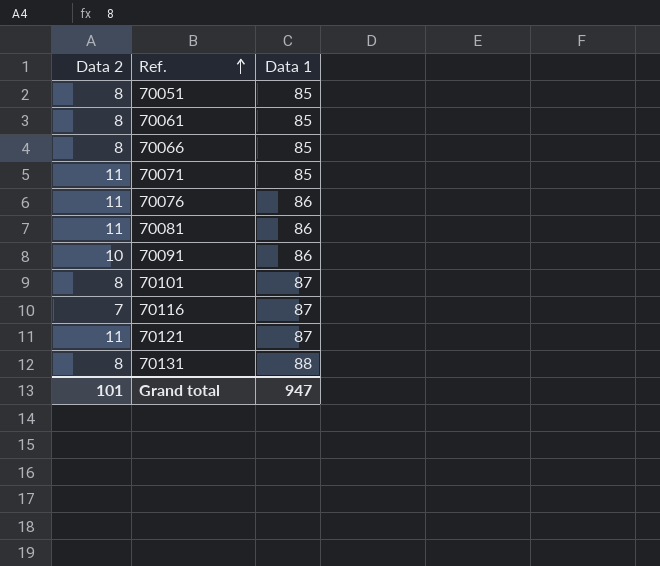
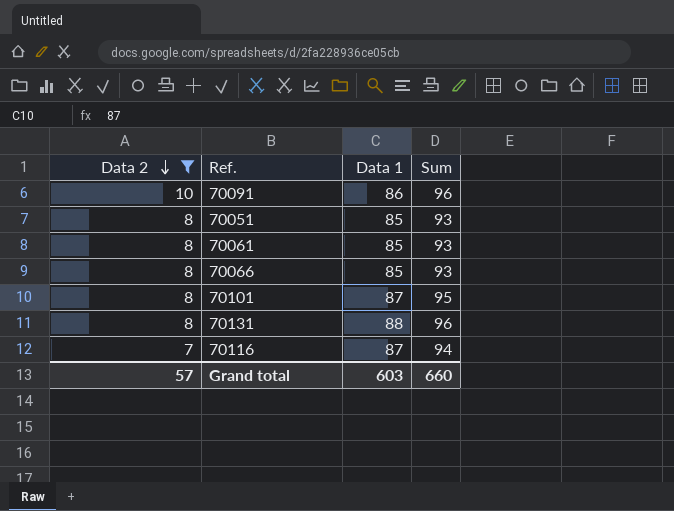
filter: none -> Data 2 != 11
row order: Ref. ascending -> Data 2 descending
column Sum | formula: none -> [Data 2] + [Data 1]
Grand total | Data 2: 101 -> 57
Grand total | Data 1: 947 -> 603

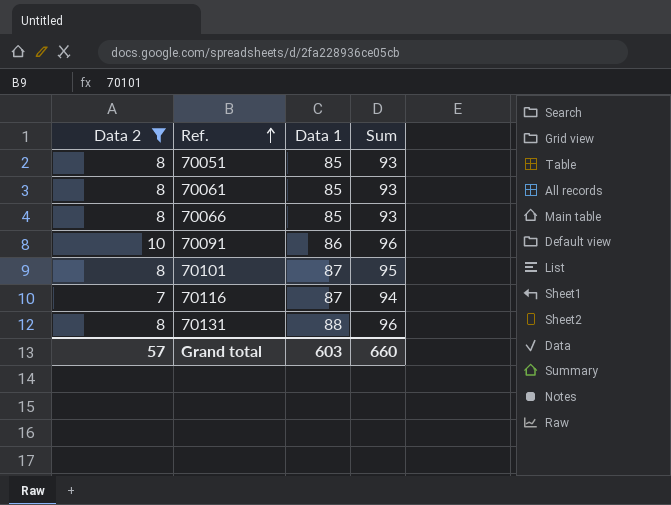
row order: Data 2 descending -> Ref. ascending

